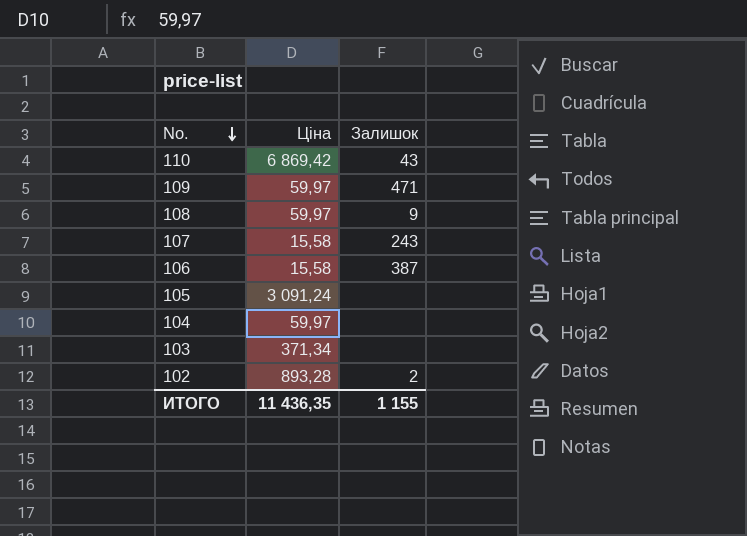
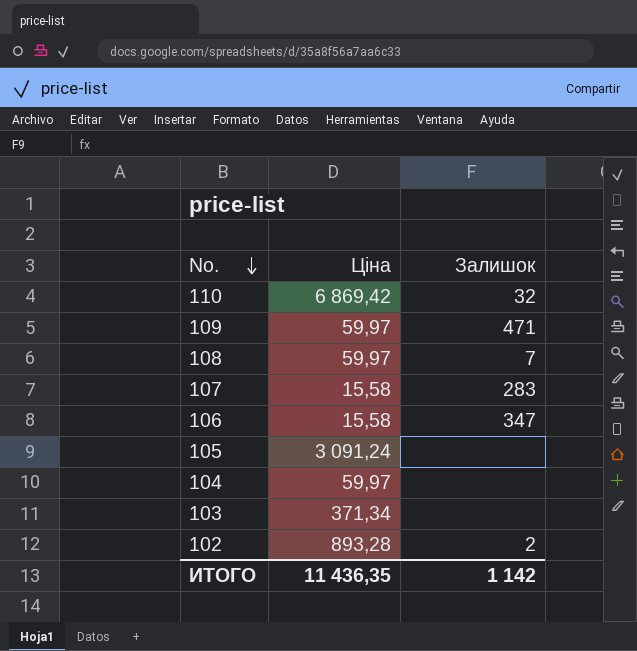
110 | Залишок: 43 -> 32
108 | Залишок: 9 -> 7
107 | Залишок: 243 -> 283
106 | Залишок: 387 -> 347
ИТОГО | Залишок: 1 155 -> 1 142

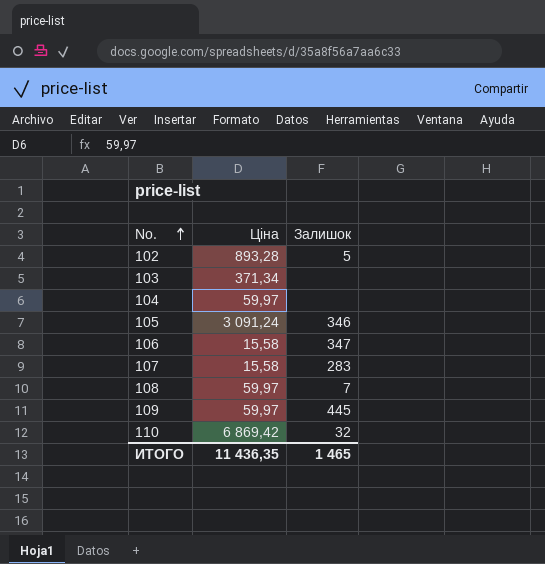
row order: No. descending -> No. ascending
102 | Залишок: 2 -> 5
105 | Залишок: none -> 346
109 | Залишок: 471 -> 445
ИТОГО | Залишок: 1 142 -> 1 465

